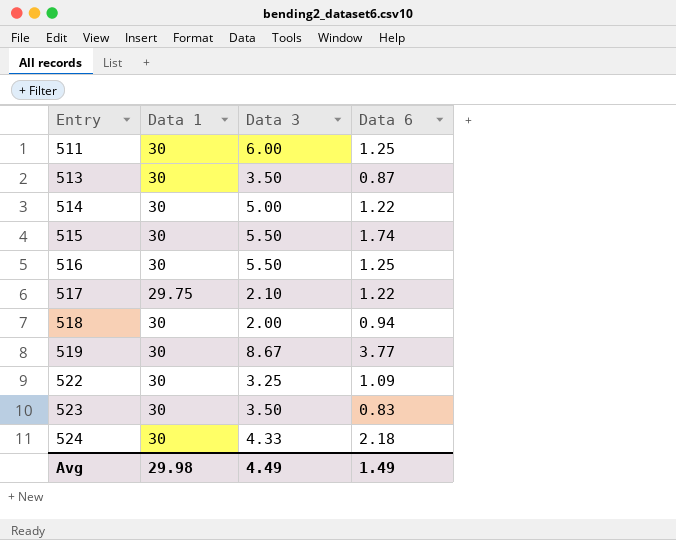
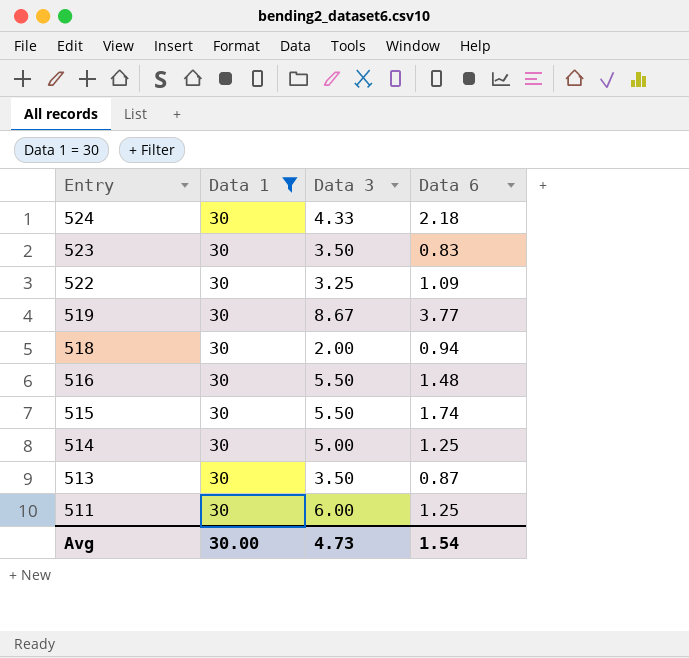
filter: none -> Data 1 = 30
row order: Entry ascending -> Entry descending
516 | Data 6: 1.25 -> 1.48
514 | Data 6: 1.22 -> 1.25
Avg | Data 1: 29.98 -> 30.00
Avg | Data 3: 4.49 -> 4.73
Avg | Data 6: 1.49 -> 1.54

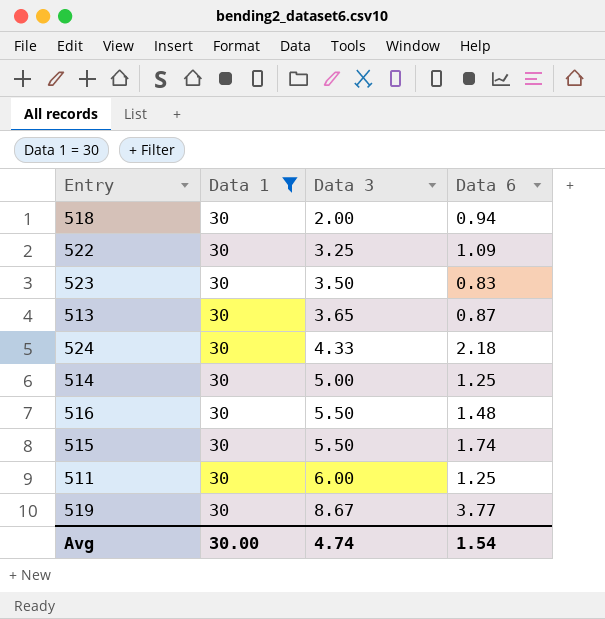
row order: Entry descending -> Data 3 ascending
513 | Data 3: 3.50 -> 3.65
Avg | Data 3: 4.73 -> 4.74

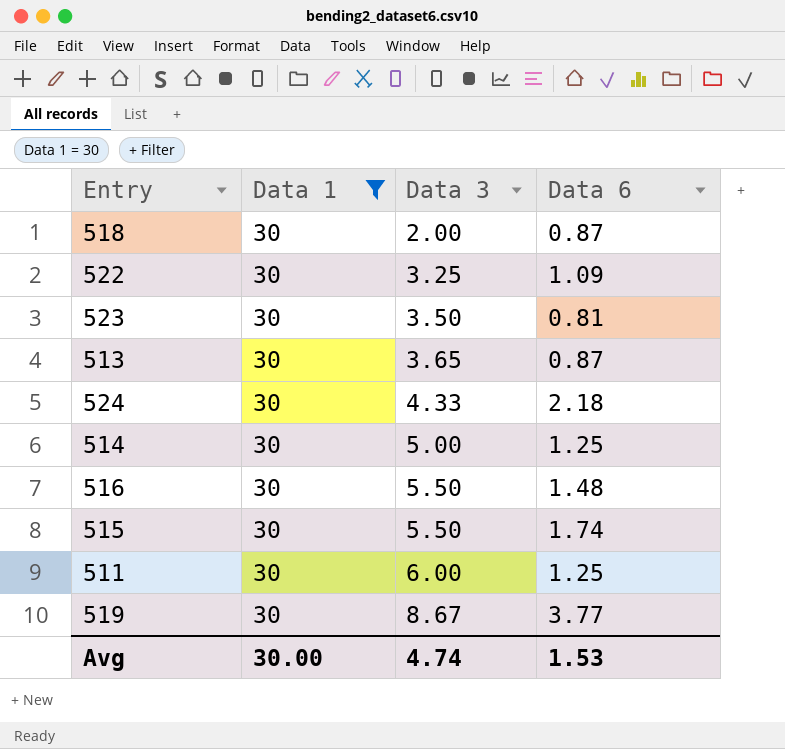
518 | Data 6: 0.94 -> 0.87
523 | Data 6: 0.83 -> 0.81
Avg | Data 6: 1.54 -> 1.53

